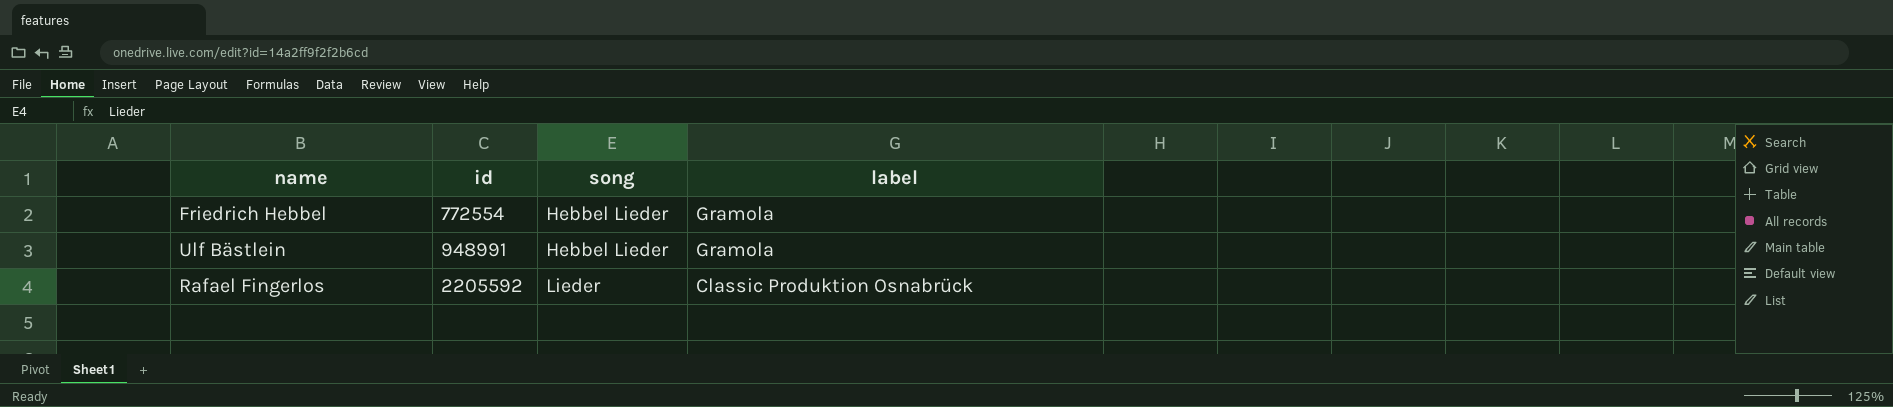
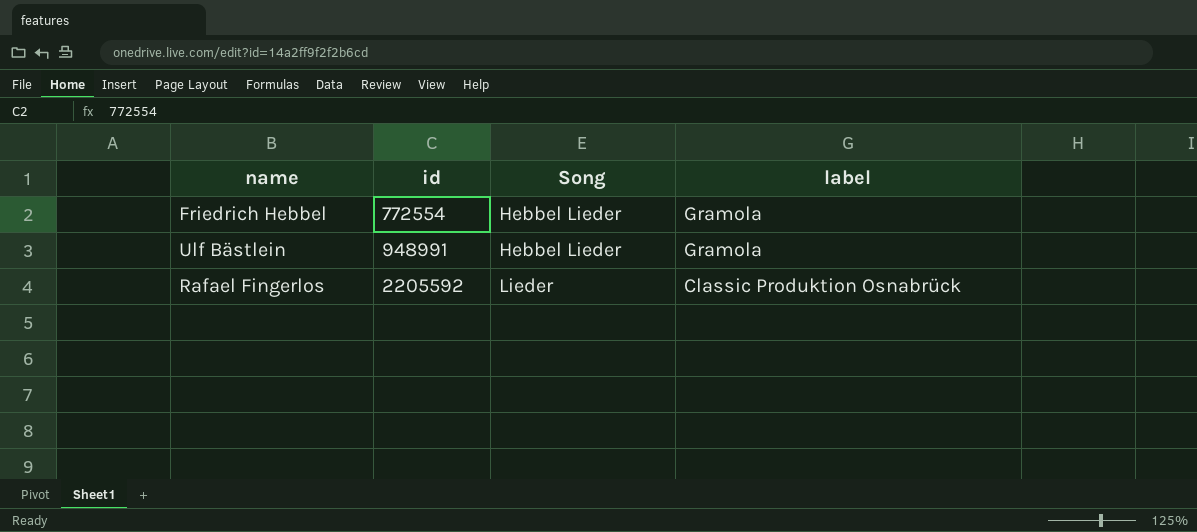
column name: song -> Song

